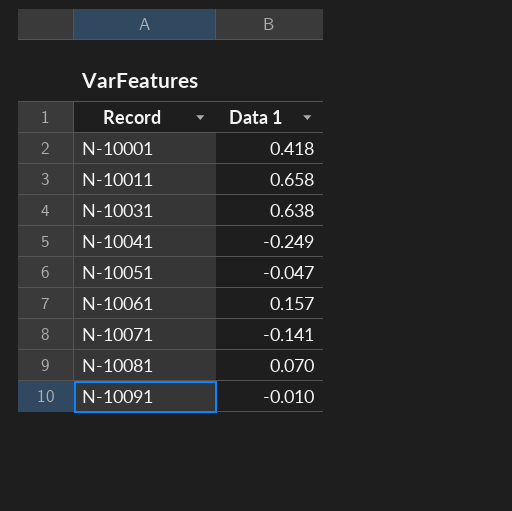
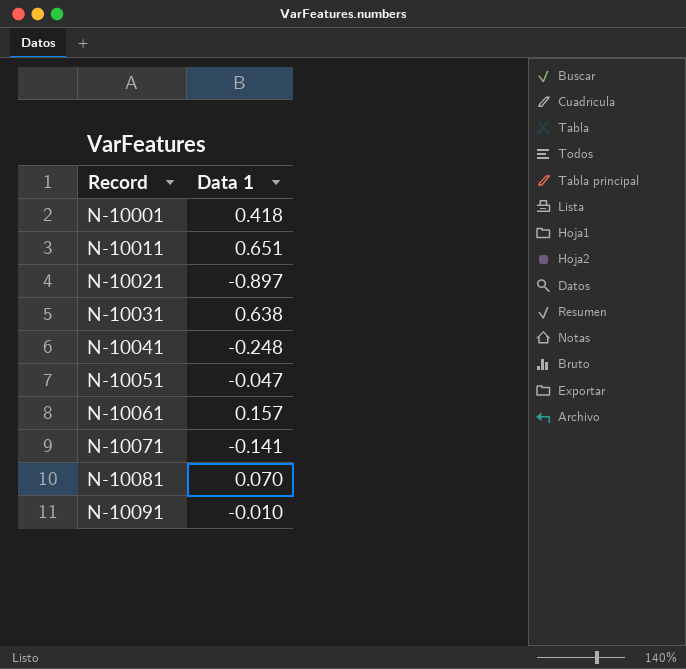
N-10011 | Data 1: 0.658 -> 0.651
row N-10021: none -> -0.897
N-10041 | Data 1: -0.249 -> -0.248

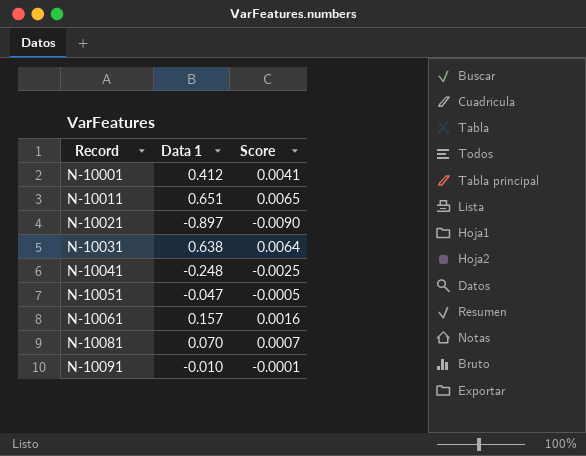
column Score | formula: none -> [Data 1] * 0.01
row N-10071: -0.141 -> none
N-10001 | Data 1: 0.418 -> 0.412

